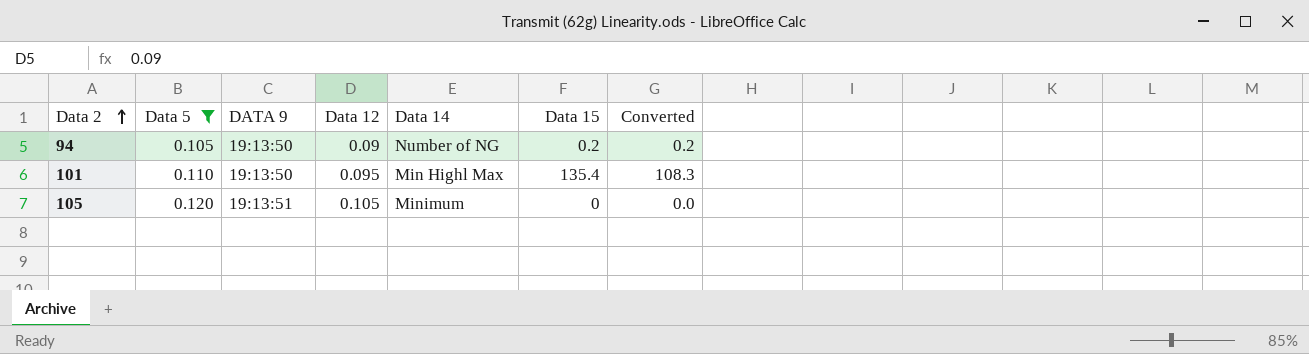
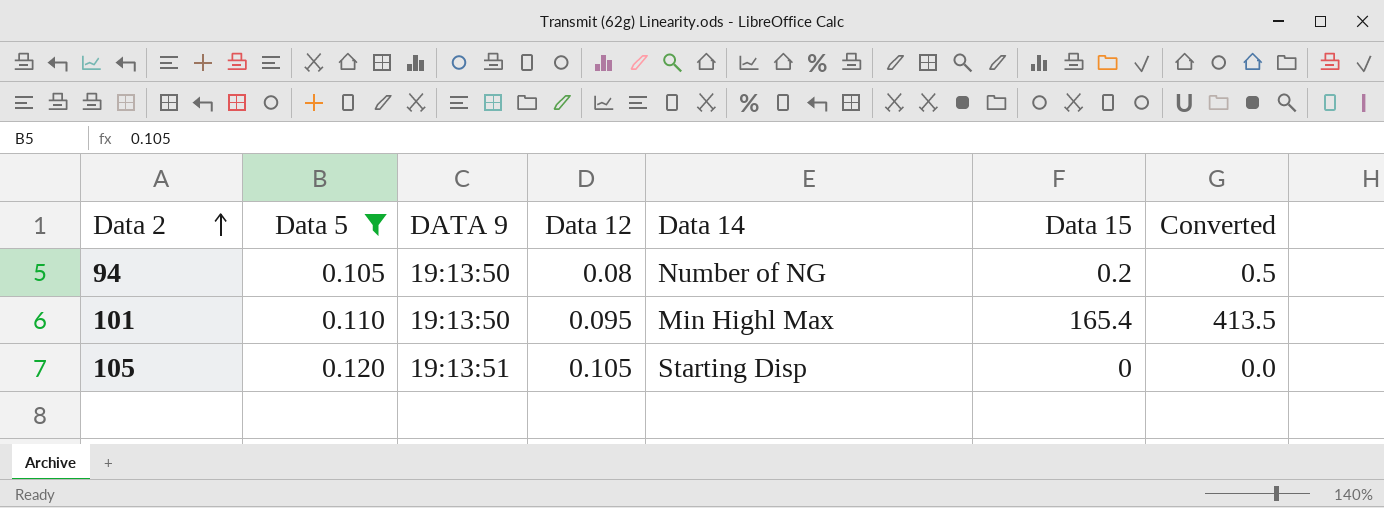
column Converted | formula: [Data 15] * 0.8 -> [Data 15] * 2.5
94 | Data 12: 0.09 -> 0.08
101 | Data 15: 135.4 -> 165.4
105 | Data 14: Minimum -> Starting Disp

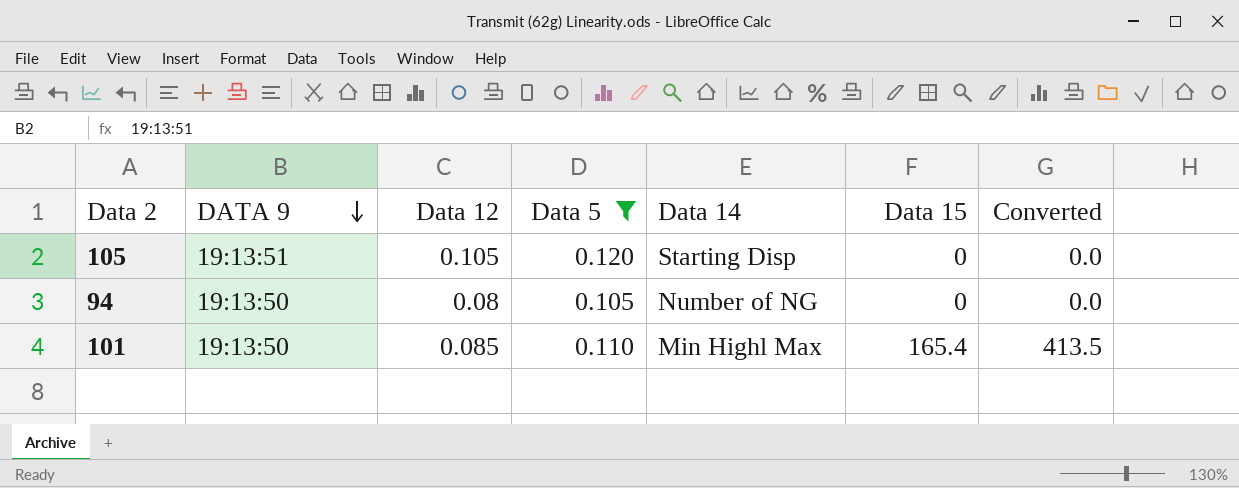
row order: Data 2 ascending -> DATA 9 descending
column Data 5 | position: 2 -> 4
94 | Data 15: 0.2 -> 0
94 | Converted: 0.5 -> 0.0
101 | Data 12: 0.095 -> 0.085

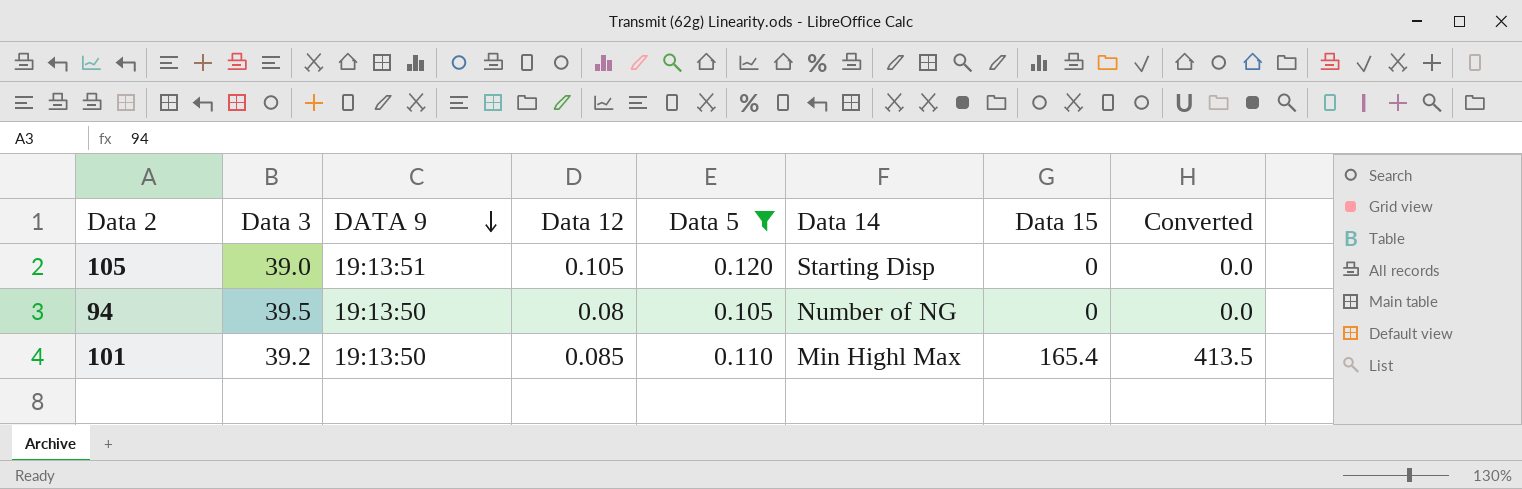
column Data 3 | position: none -> 2

